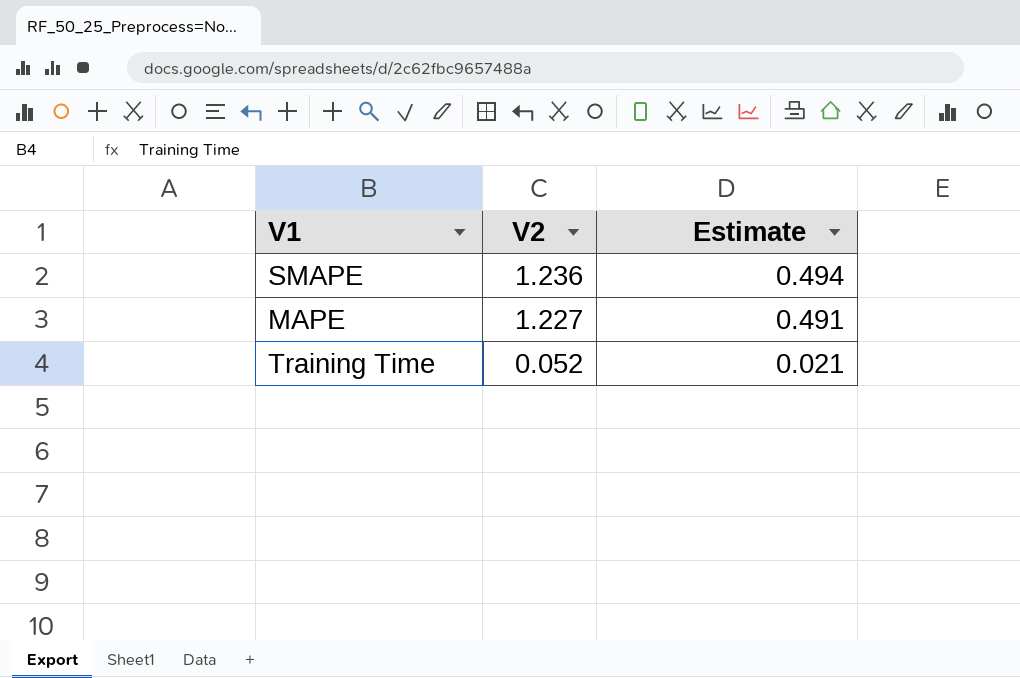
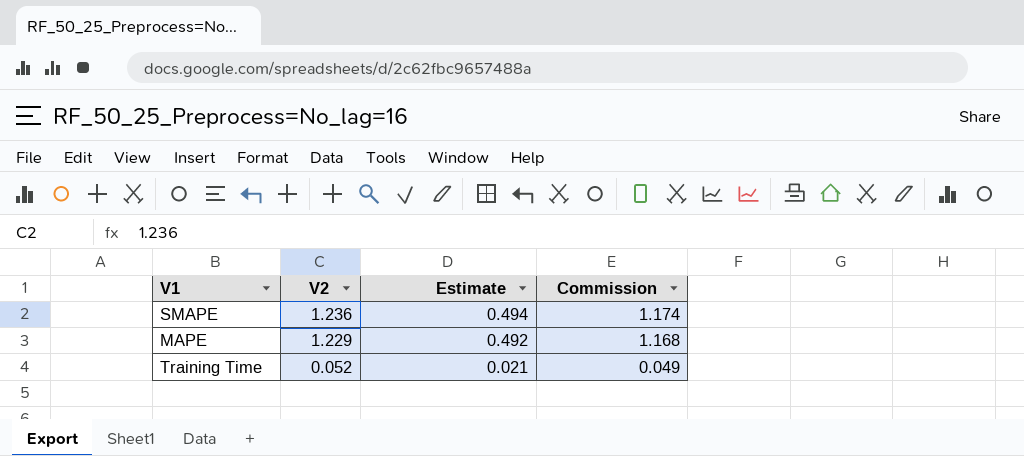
column Commission | formula: none -> [V2] * 0.95
MAPE | V2: 1.227 -> 1.229
MAPE | Estimate: 0.491 -> 0.492

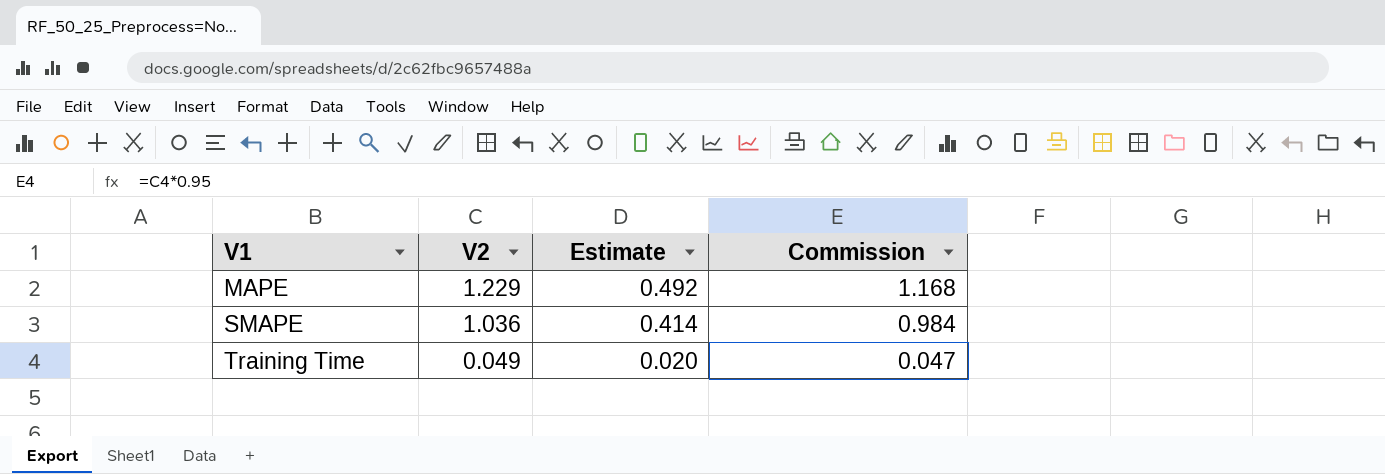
row order: V2 descending -> V1 ascending
SMAPE | V2: 1.236 -> 1.036
SMAPE | Estimate: 0.494 -> 0.414
SMAPE | Commission: 1.174 -> 0.984
Training Time | V2: 0.052 -> 0.049
Training Time | Estimate: 0.021 -> 0.020
Training Time | Commission: 0.049 -> 0.047

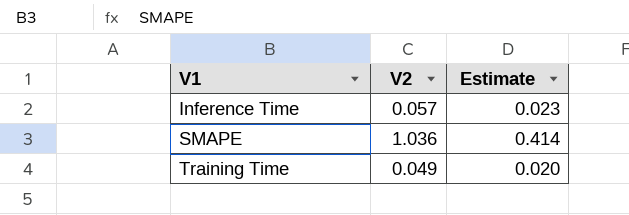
column Commission | formula: [V2] * 0.95 -> none
row MAPE: 1.229 | 0.492 | 1.168 -> none
row Inference Time: none -> 0.057 | 0.023

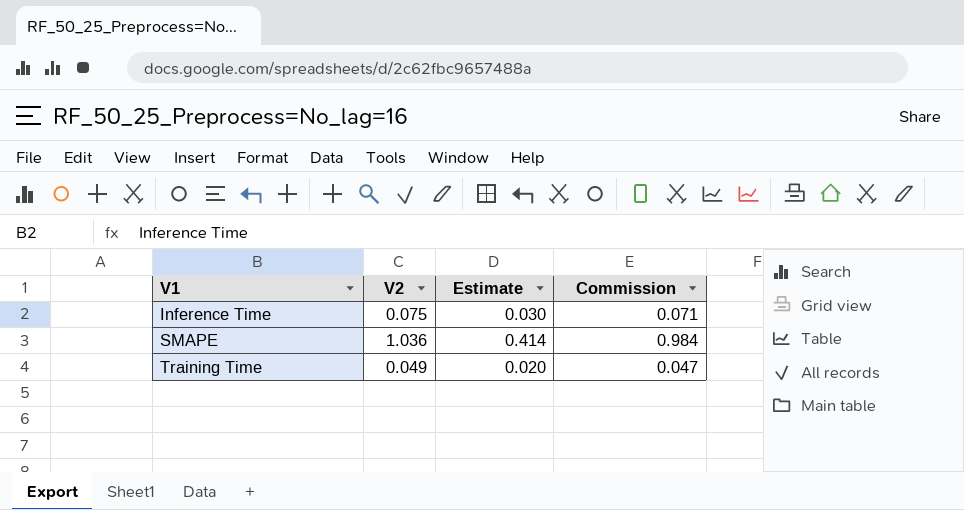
column Commission | formula: none -> [V2] * 0.95
Inference Time | V2: 0.057 -> 0.075
Inference Time | Estimate: 0.023 -> 0.030

